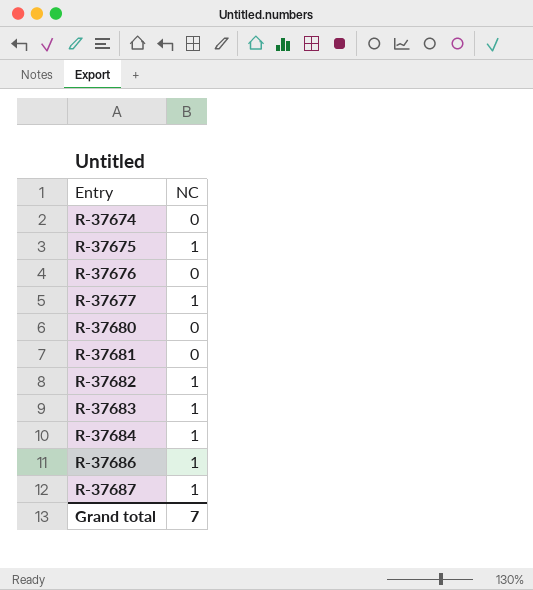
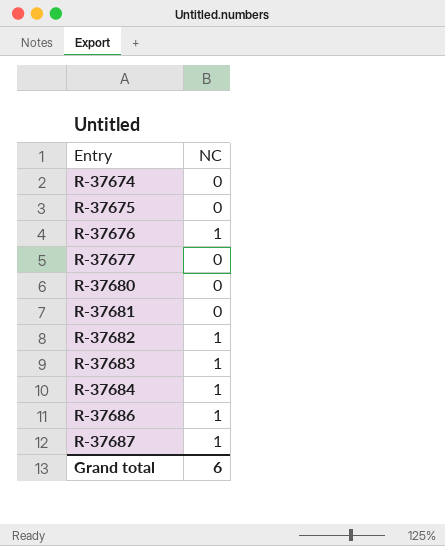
R-37675 | NC: 1 -> 0
R-37676 | NC: 0 -> 1
R-37677 | NC: 1 -> 0
Grand total | NC: 7 -> 6

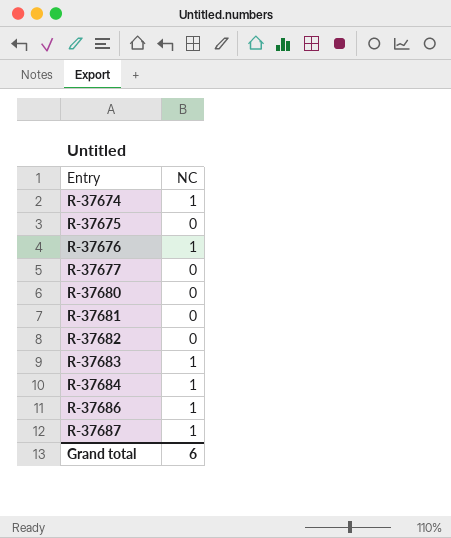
R-37674 | NC: 0 -> 1
R-37682 | NC: 1 -> 0

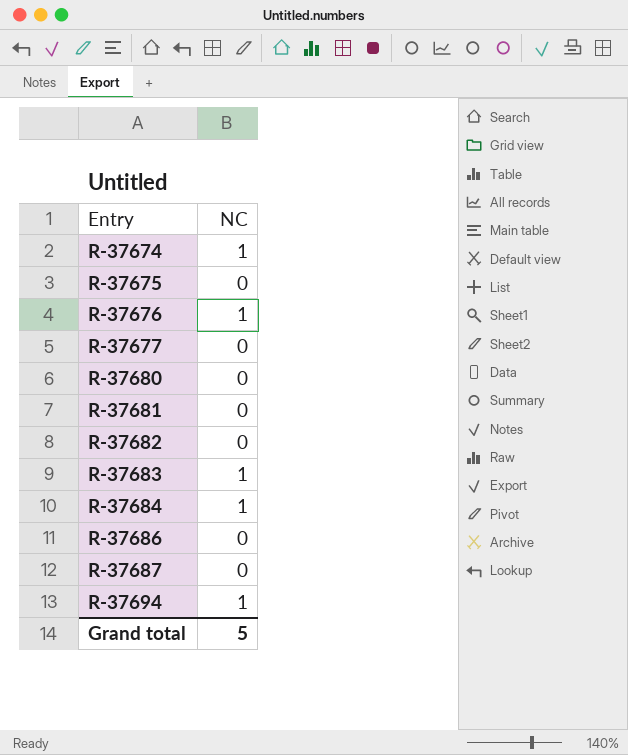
R-37686 | NC: 1 -> 0
R-37687 | NC: 1 -> 0
row R-37694: none -> 1
Grand total | NC: 6 -> 5

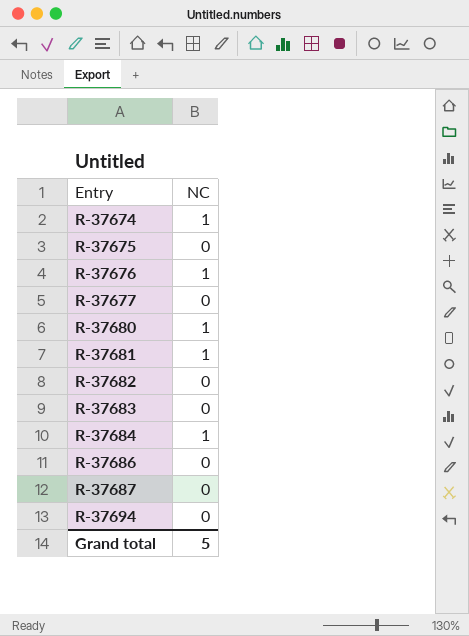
R-37680 | NC: 0 -> 1
R-37681 | NC: 0 -> 1
R-37683 | NC: 1 -> 0
R-37694 | NC: 1 -> 0

